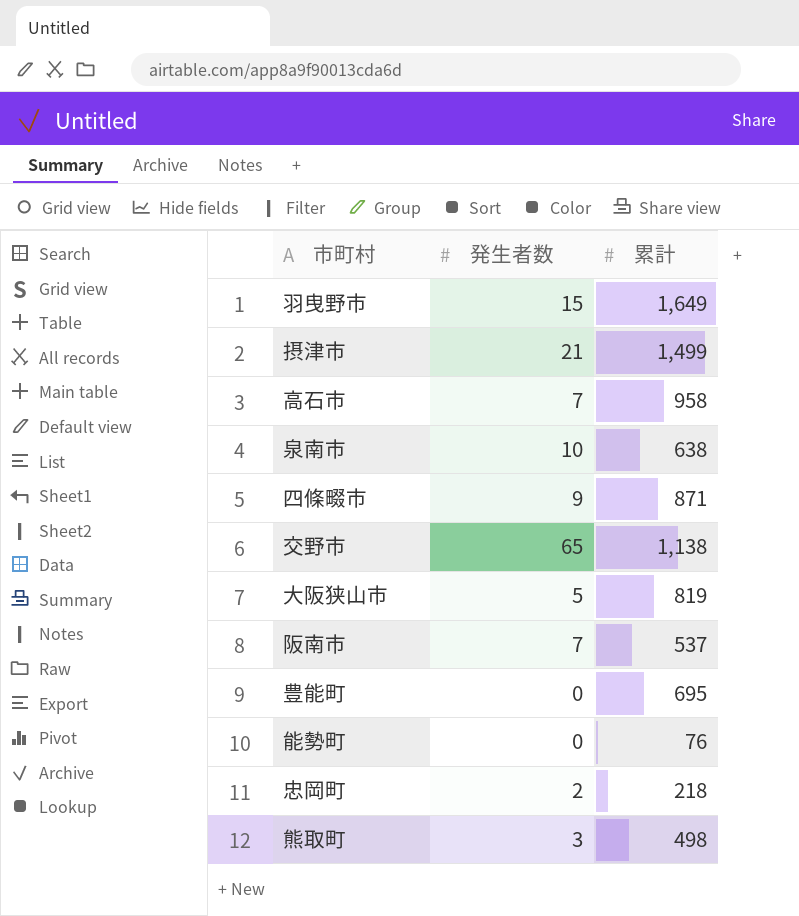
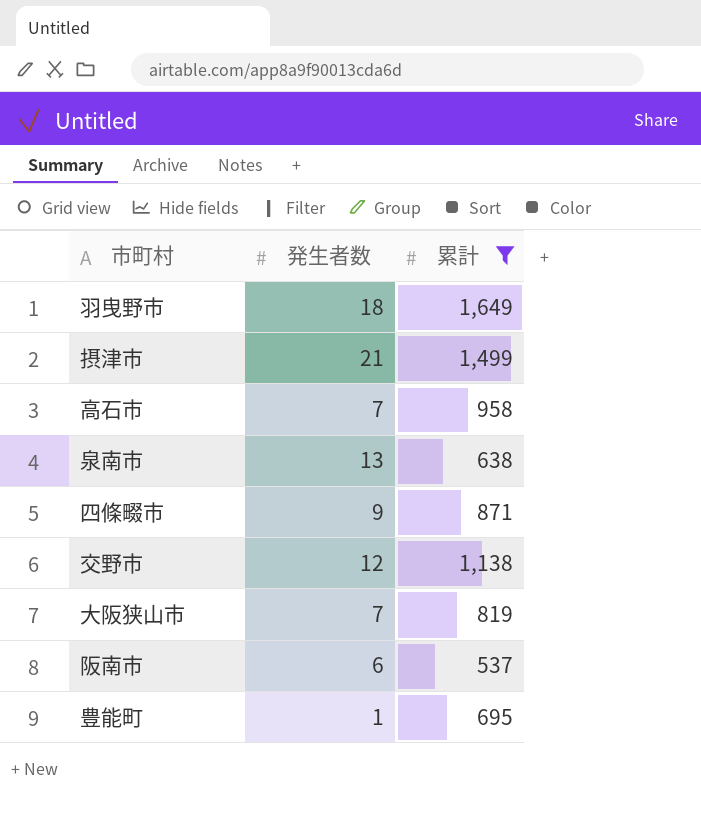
filter: none -> 累計 >= 537
羽曳野市 | 発生者数: 15 -> 18
泉南市 | 発生者数: 10 -> 13
交野市 | 発生者数: 65 -> 12
大阪狭山市 | 発生者数: 5 -> 7
阪南市 | 発生者数: 7 -> 6
豊能町 | 発生者数: 0 -> 1

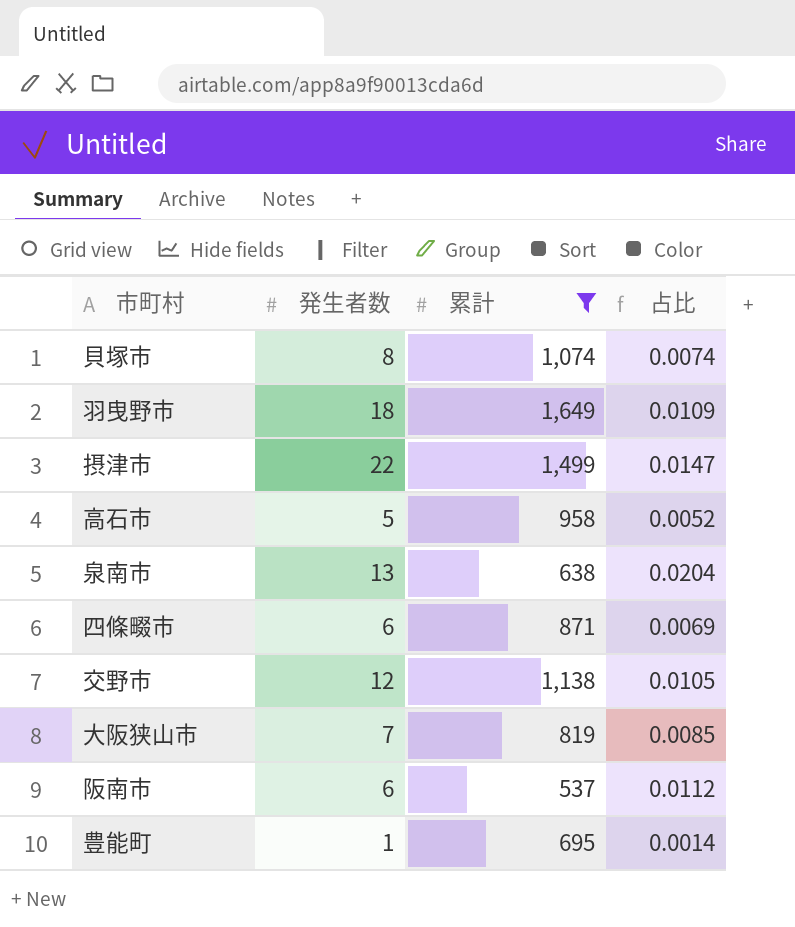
column 占比 | formula: none -> [発生者数] / [累計]
row 貝塚市: none -> 8 | 1,074 | 0.0074
摂津市 | 発生者数: 21 -> 22
高石市 | 発生者数: 7 -> 5
四條畷市 | 発生者数: 9 -> 6

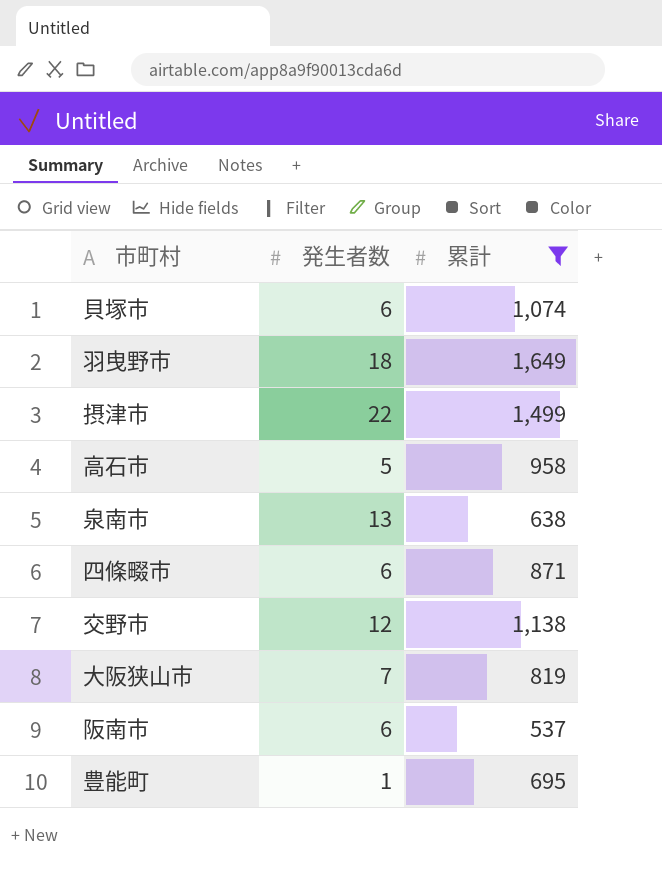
column 占比 | formula: [発生者数] / [累計] -> none
貝塚市 | 発生者数: 8 -> 6

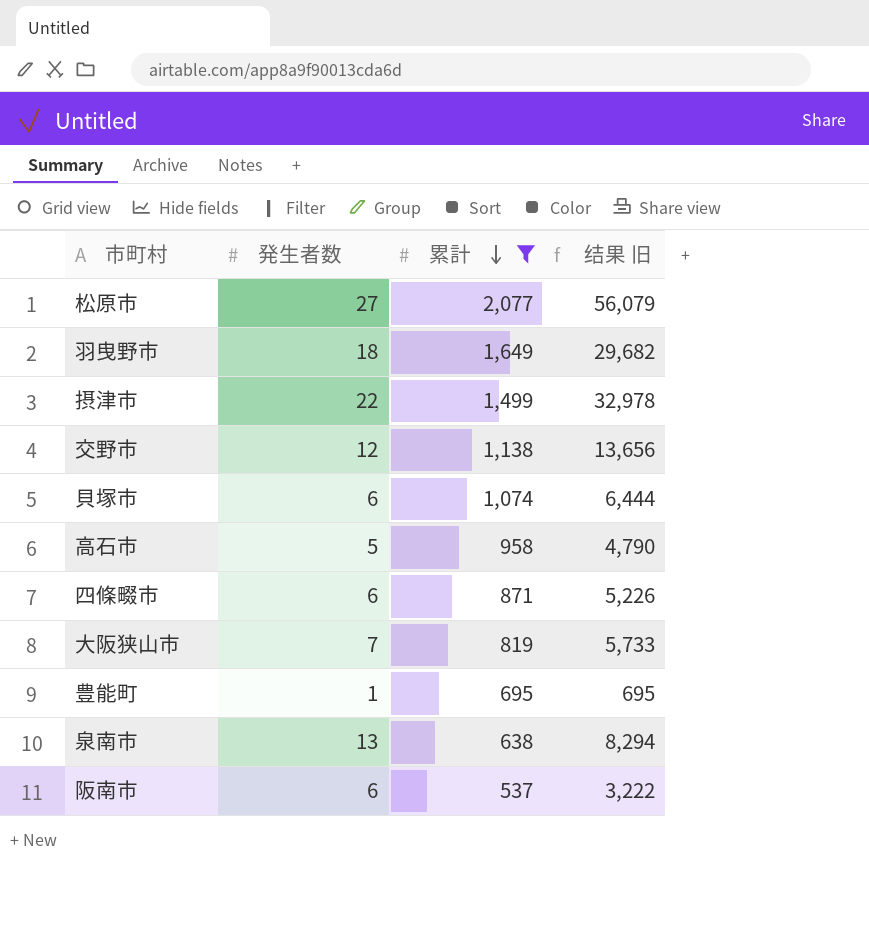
row order: none -> 累計 descending
column 结果 旧 | formula: none -> [発生者数] * [累計]
row 松原市: none -> 27 | 2,077 | 56,079

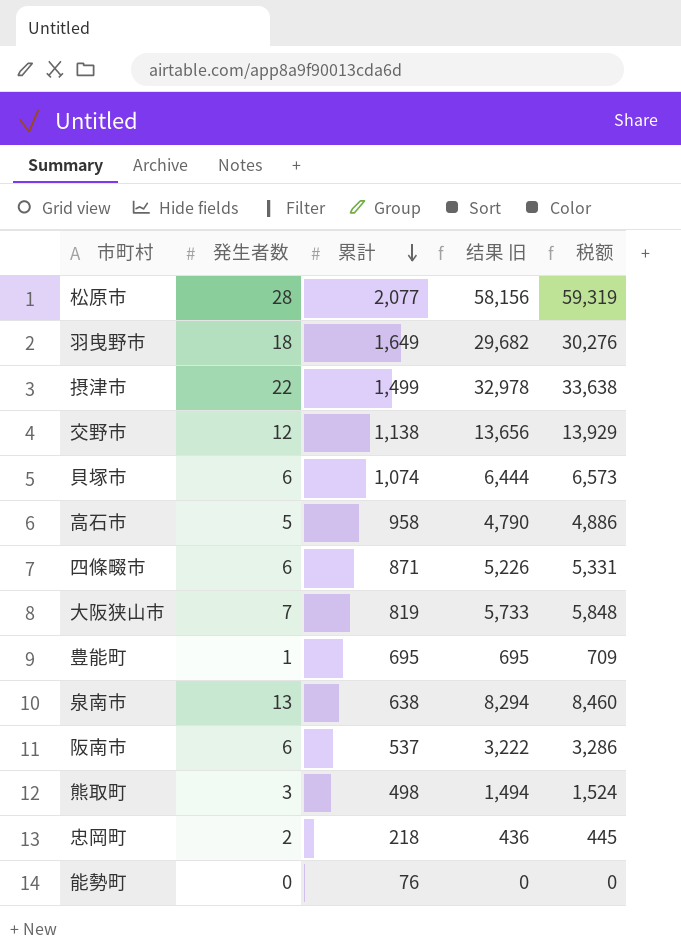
filter: 累計 >= 537 -> none
column 税额 | formula: none -> [结果 旧] * 1.02
松原市 | 発生者数: 27 -> 28
松原市 | 结果 旧: 56,079 -> 58,156

